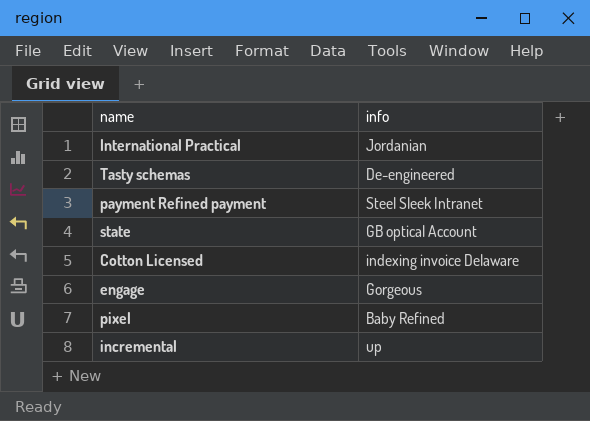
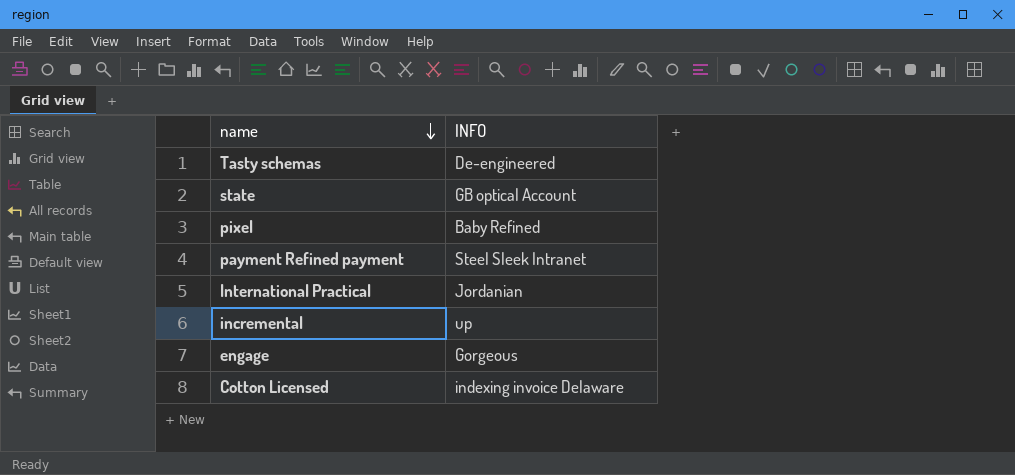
row order: none -> name descending
column name: info -> INFO

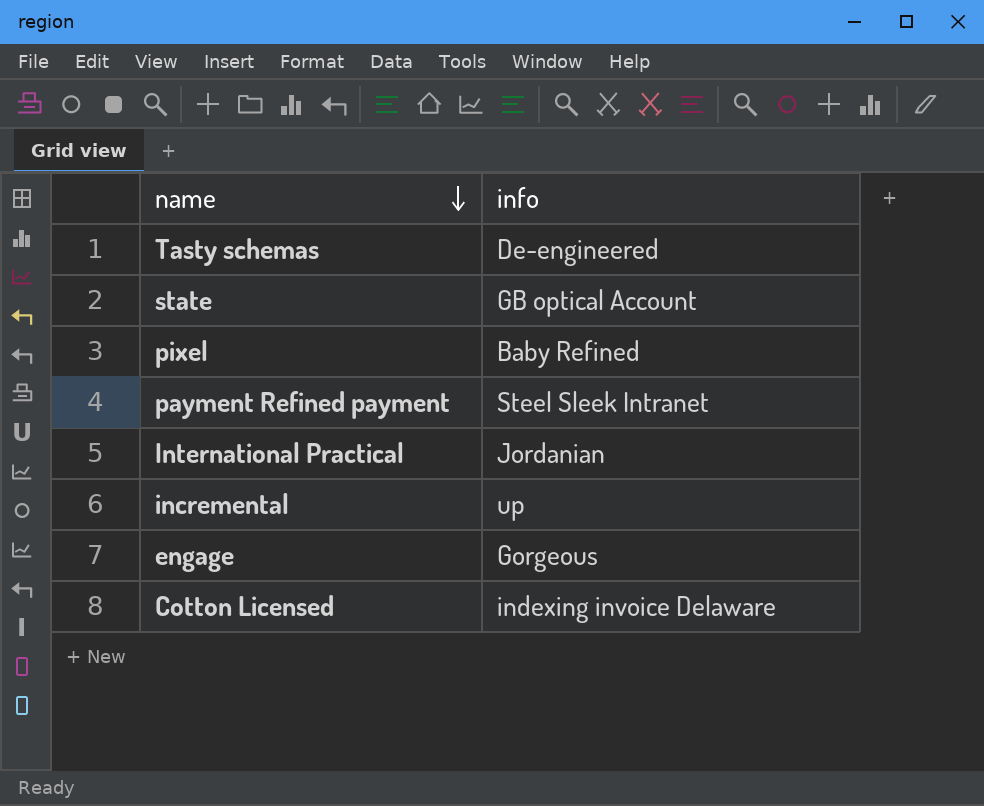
column name: INFO -> info

